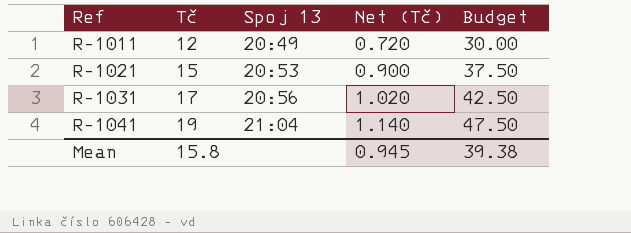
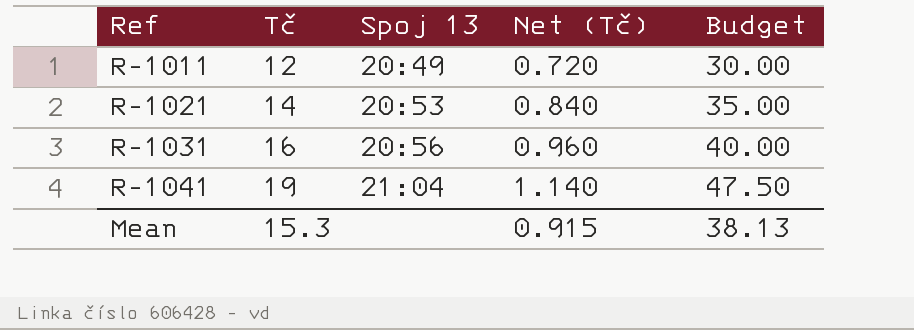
R-1021 | Tč: 15 -> 14
R-1021 | Net (Tč): 0.900 -> 0.840
R-1021 | Budget: 37.50 -> 35.00
R-1031 | Tč: 17 -> 16
R-1031 | Net (Tč): 1.020 -> 0.960
R-1031 | Budget: 42.50 -> 40.00
Mean | Tč: 15.8 -> 15.3
Mean | Net (Tč): 0.945 -> 0.915
Mean | Budget: 39.38 -> 38.13

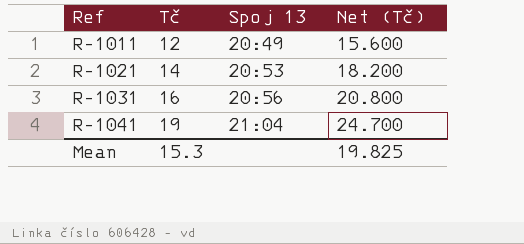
column Budget | formula: [Tč] * 2.5 -> none
column Net (Tč) | formula: [Tč] * 0.06 -> [Tč] * 1.3
Mean | Net (Tč): 0.915 -> 19.825

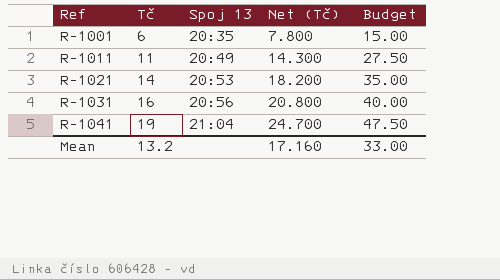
column Budget | formula: none -> [Tč] * 2.5
row R-1001: none -> 6 | 20:35 | 7.800 | 15.00
R-1011 | Tč: 12 -> 11
R-1011 | Net (Tč): 15.600 -> 14.300
Mean | Tč: 15.3 -> 13.2
Mean | Net (Tč): 19.825 -> 17.160

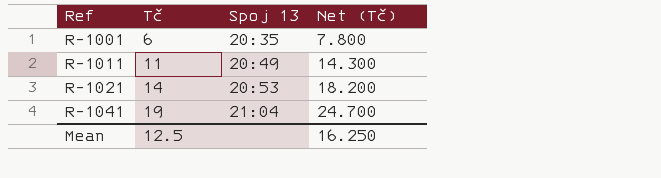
column Budget | formula: [Tč] * 2.5 -> none
row R-1031: 16 | 20:56 | 20.800 | 40.00 -> none
Mean | Tč: 13.2 -> 12.5
Mean | Net (Tč): 17.160 -> 16.250

